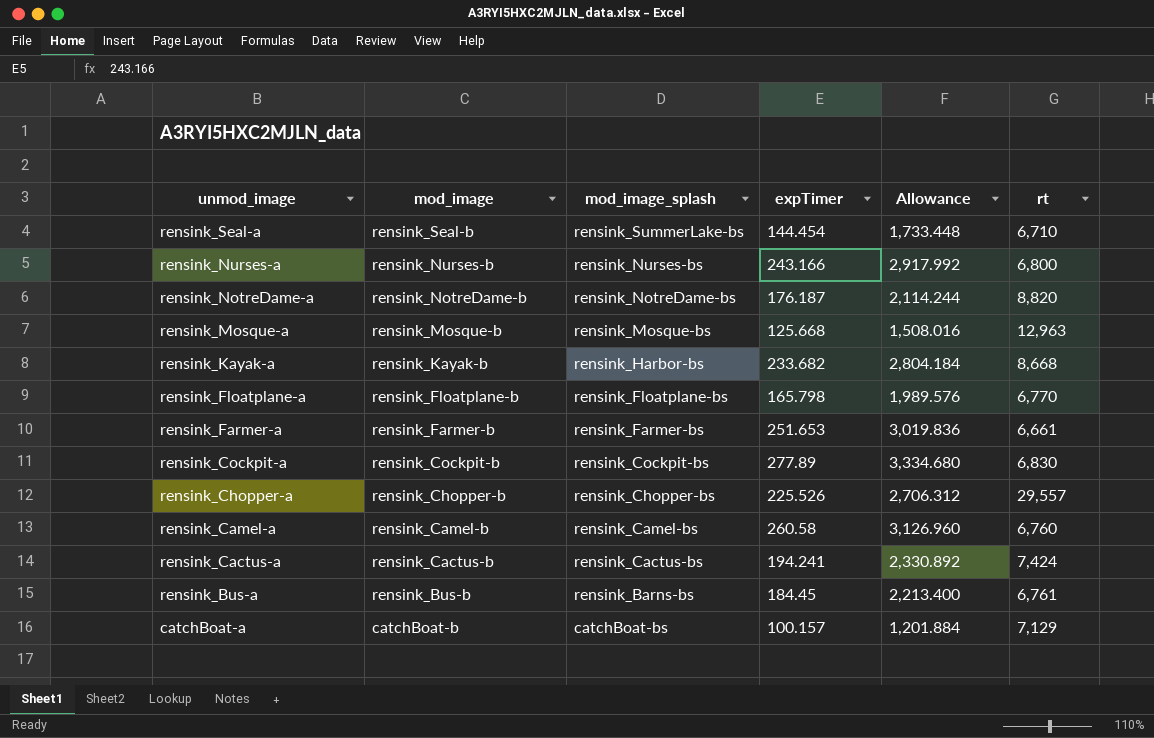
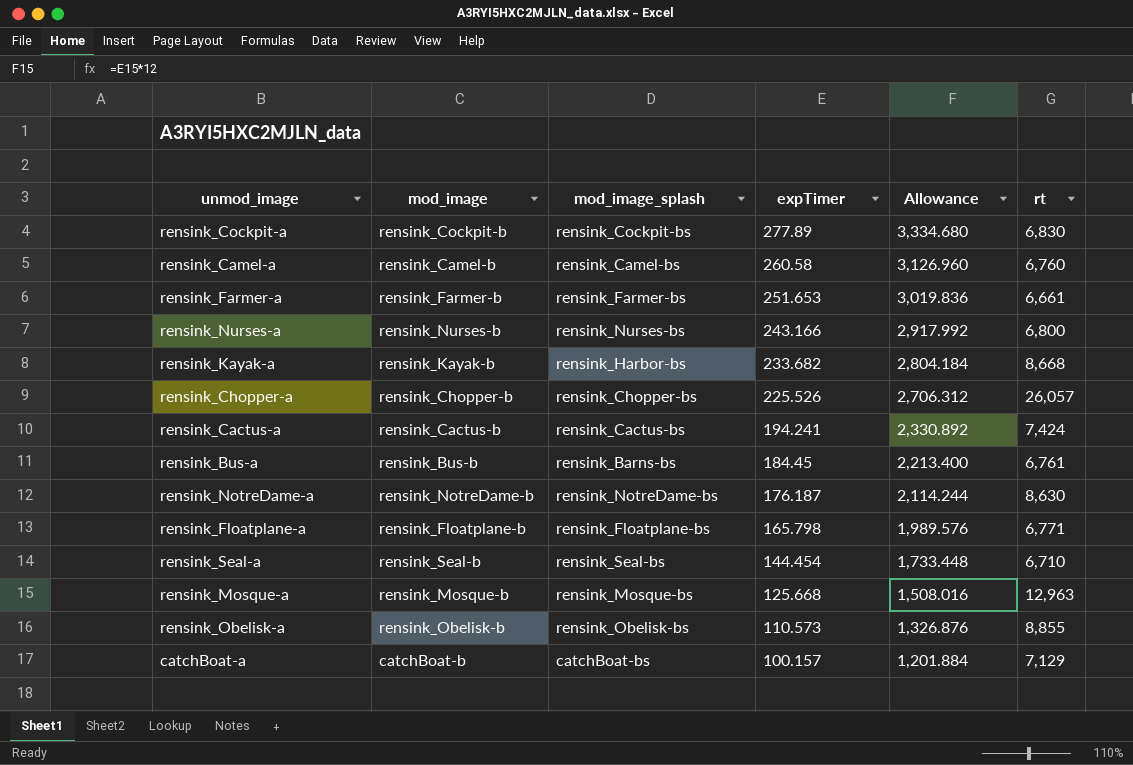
row order: unmod_image descending -> expTimer descending
rensink_Chopper-a | rt: 29,557 -> 26,057
rensink_NotreDame-a | rt: 8,820 -> 8,630
rensink_Floatplane-a | rt: 6,770 -> 6,771
rensink_Seal-a | mod_image_splash: rensink_SummerLake-bs -> rensink_Seal-bs
row rensink_Obelisk-a: none -> rensink_Obelisk-b | rensink_Obelisk-bs | 110.573 | 1,326.876 | 8,855

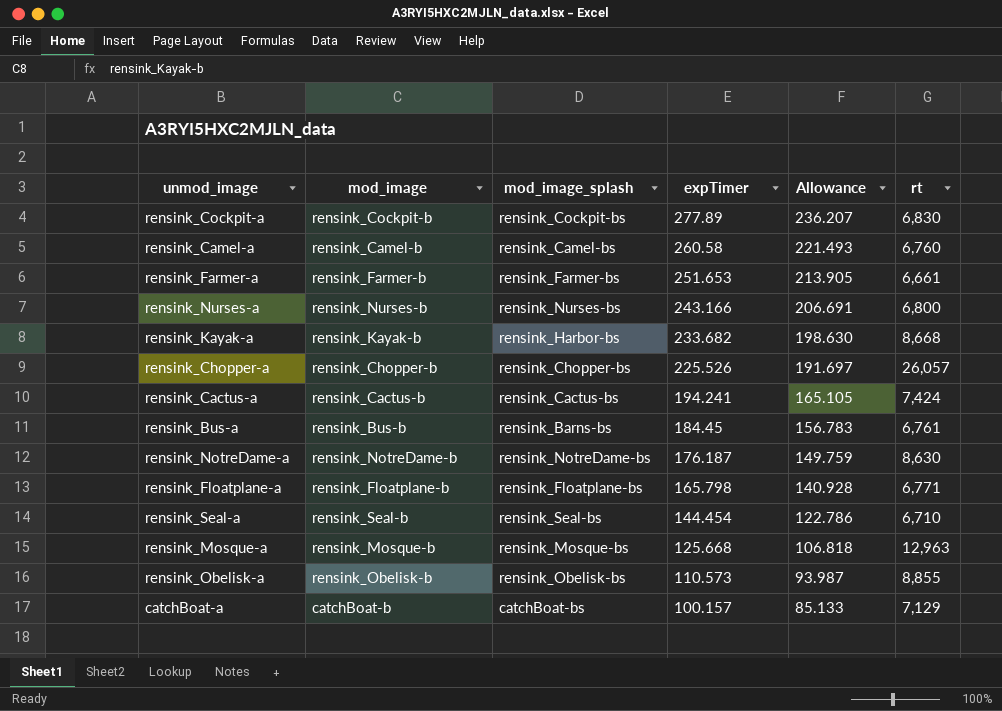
column Allowance | formula: [expTimer] * 12 -> [expTimer] * 0.85

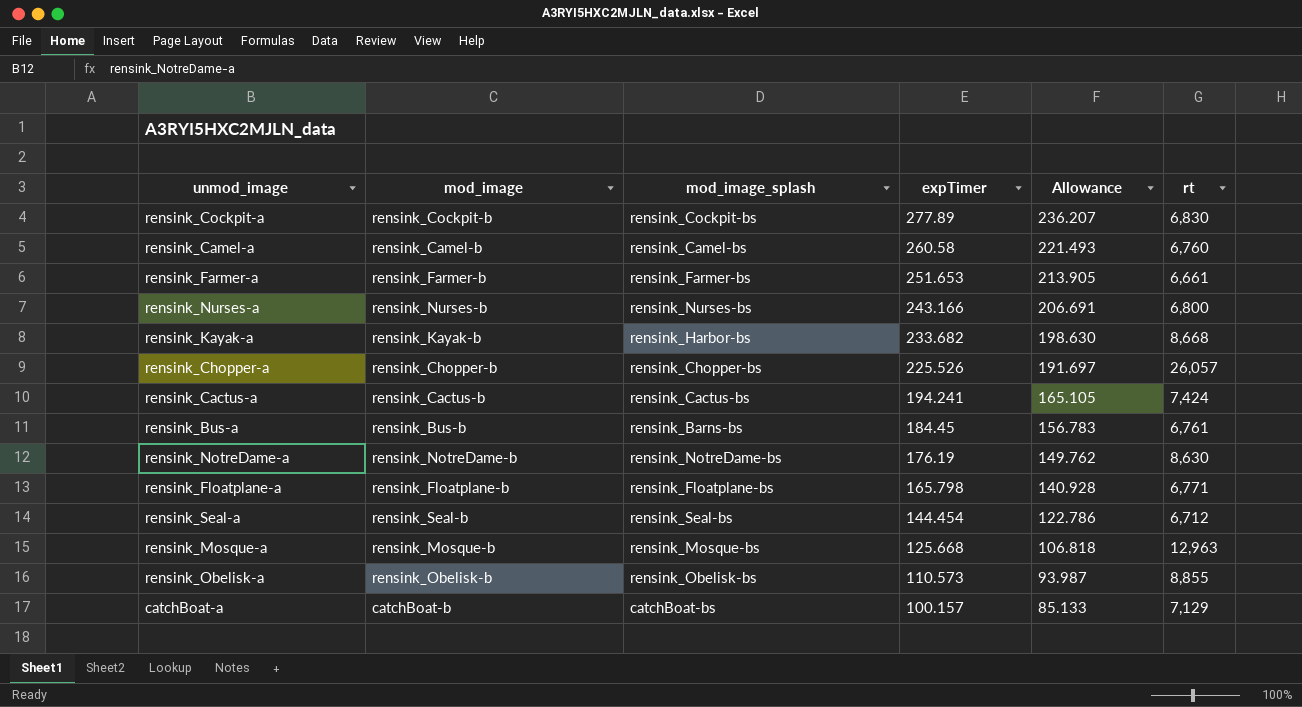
rensink_NotreDame-a | expTimer: 176.187 -> 176.19
rensink_NotreDame-a | Allowance: 149.759 -> 149.762
rensink_Seal-a | rt: 6,710 -> 6,712

